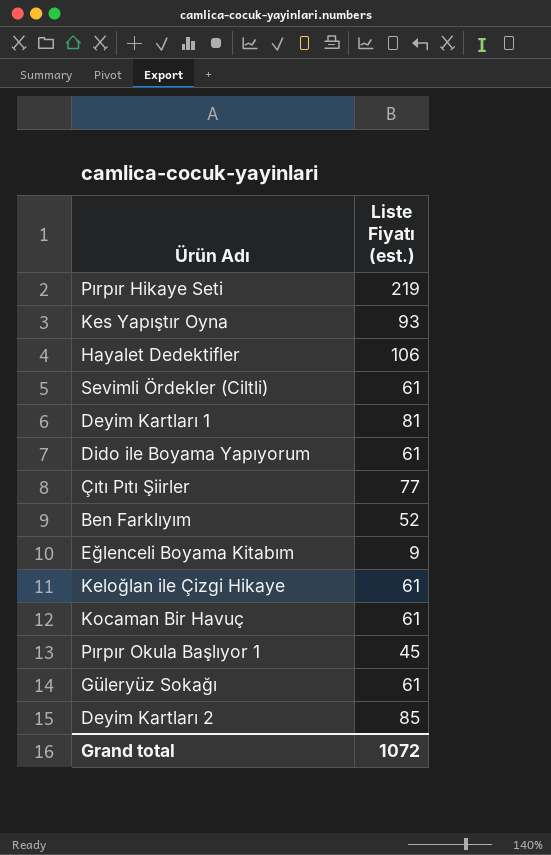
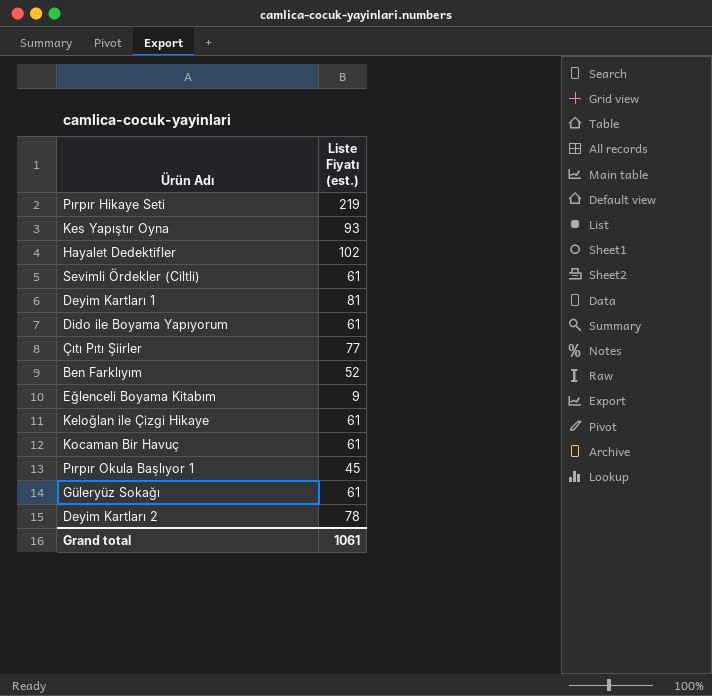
Hayalet Dedektifler | Liste Fiyatı (est.): 106 -> 102
Deyim Kartları 2 | Liste Fiyatı (est.): 85 -> 78
Grand total | Liste Fiyatı (est.): 1072 -> 1061

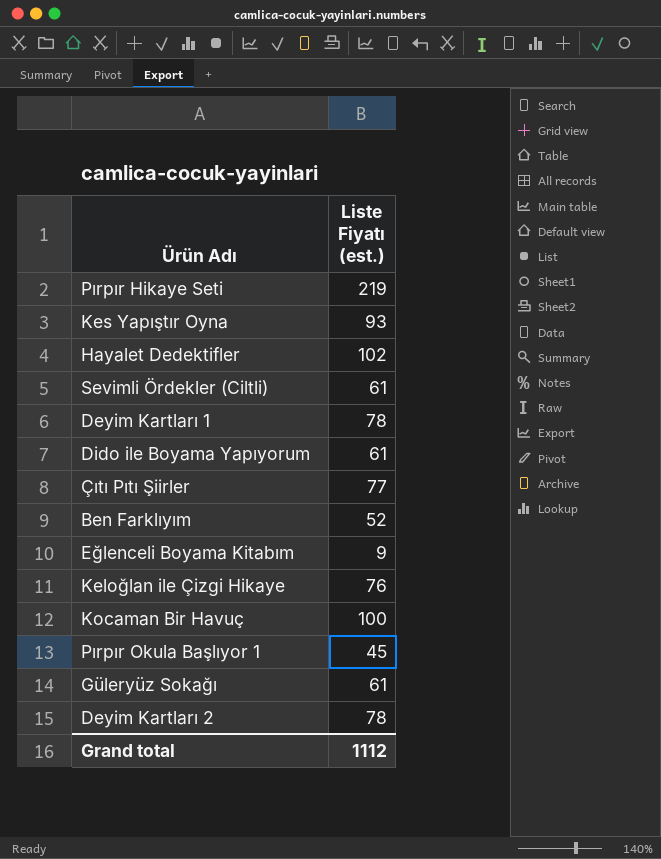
Deyim Kartları 1 | Liste Fiyatı (est.): 81 -> 78
Keloğlan ile Çizgi Hikaye | Liste Fiyatı (est.): 61 -> 76
Kocaman Bir Havuç | Liste Fiyatı (est.): 61 -> 100
Grand total | Liste Fiyatı (est.): 1061 -> 1112

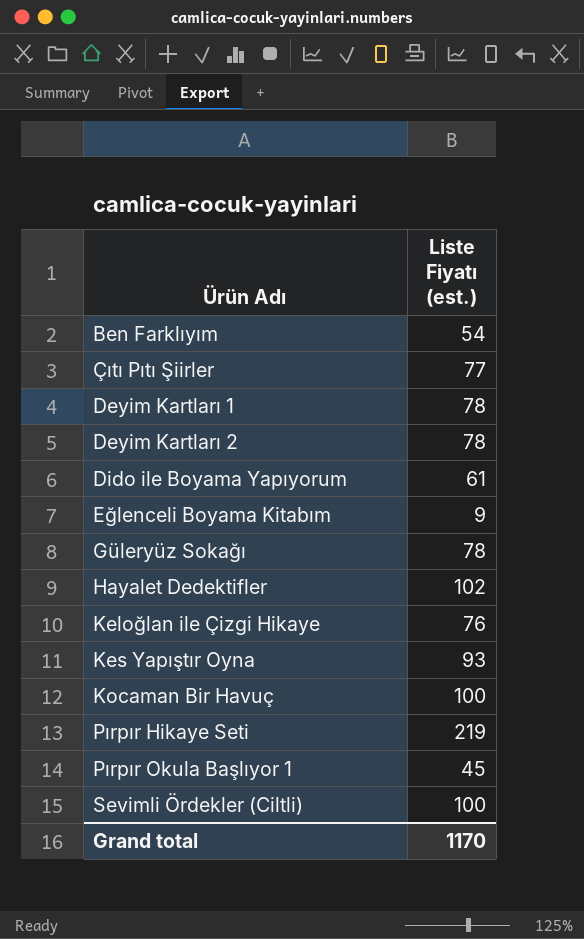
row order: none -> Ürün Adı ascending
Ben Farklıyım | Liste Fiyatı (est.): 52 -> 54
Güleryüz Sokağı | Liste Fiyatı (est.): 61 -> 78
Sevimli Ördekler (Ciltli) | Liste Fiyatı (est.): 61 -> 100
Grand total | Liste Fiyatı (est.): 1112 -> 1170

